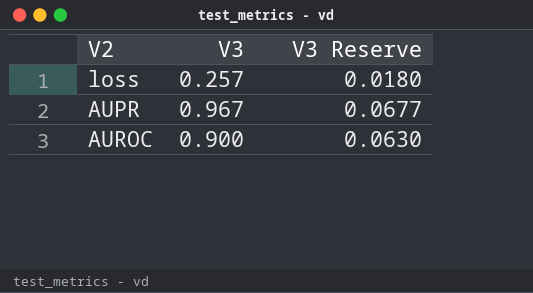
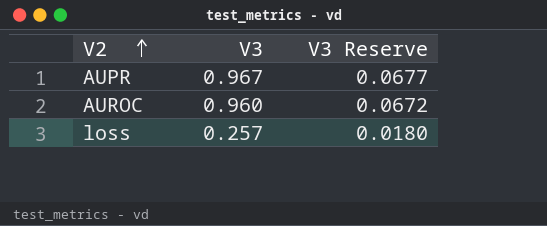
row order: none -> V2 ascending
AUROC | V3: 0.900 -> 0.960
AUROC | V3 Reserve: 0.0630 -> 0.0672

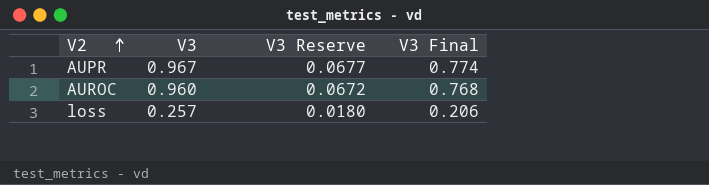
column V3 Final | formula: none -> [V3] * 0.8

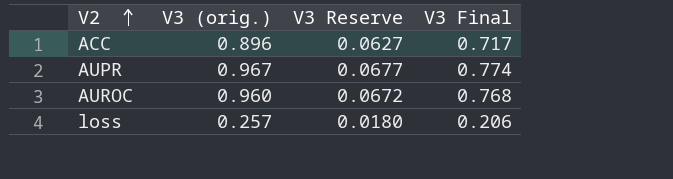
column name: V3 -> V3 (orig.)
row ACC: none -> 0.896 | 0.0627 | 0.717

